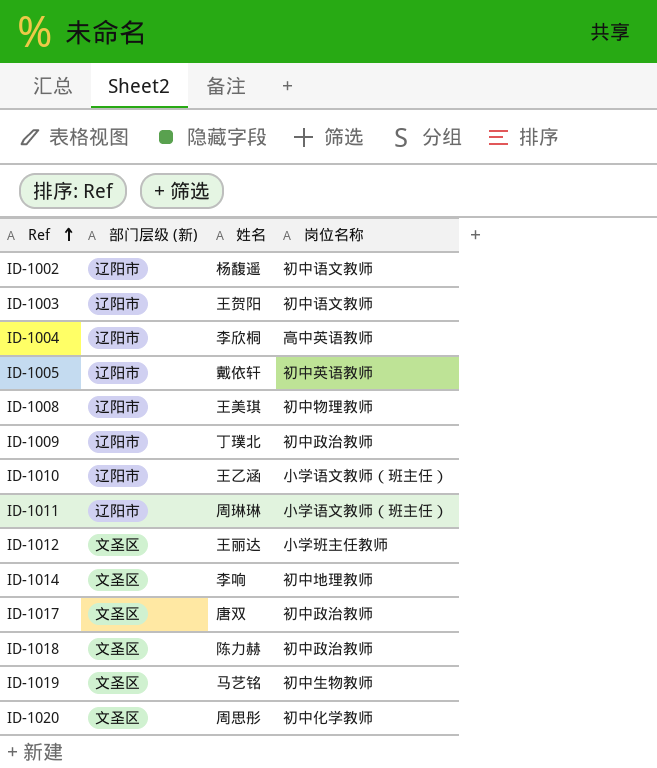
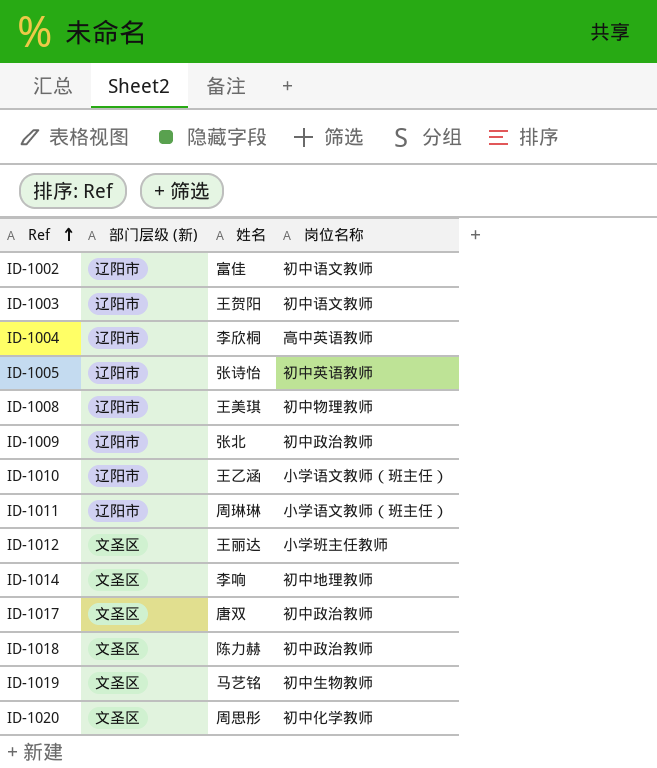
ID-1002 | 姓名: 杨馥遥 -> 富佳
ID-1005 | 姓名: 戴依轩 -> 张诗怡
ID-1009 | 姓名: 丁璞北 -> 张北

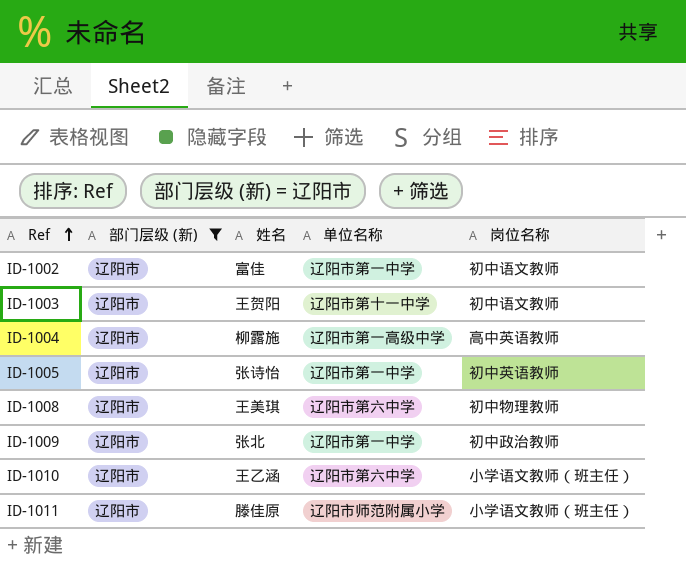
filter: none -> 部门层级 (新) = 辽阳市
column 单位名称 | position: none -> 4
ID-1004 | 姓名: 李欣桐 -> 柳露施
ID-1011 | 姓名: 周琳琳 -> 滕佳原

